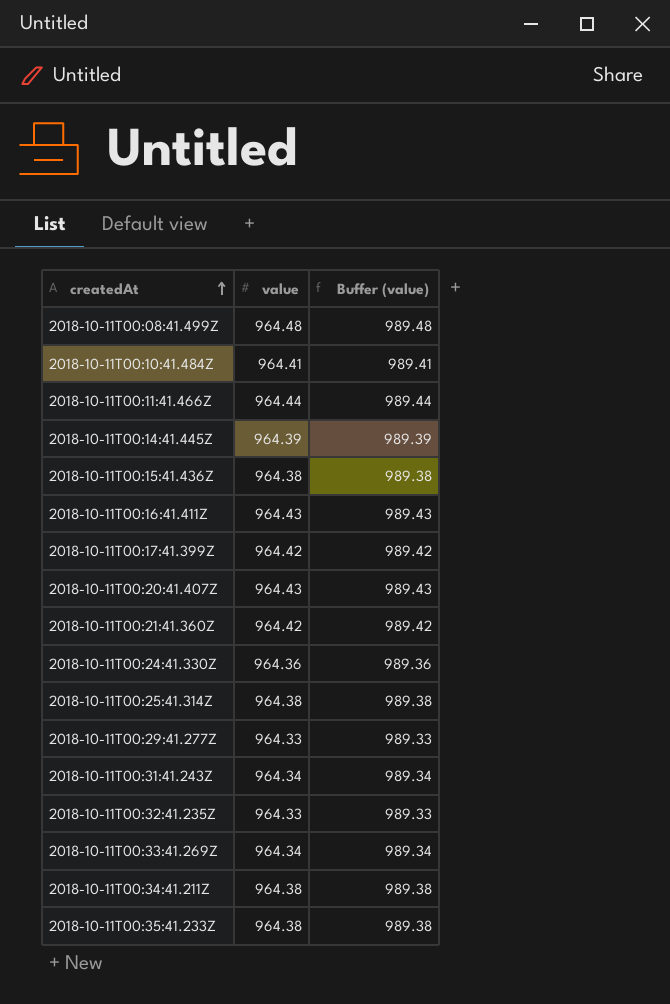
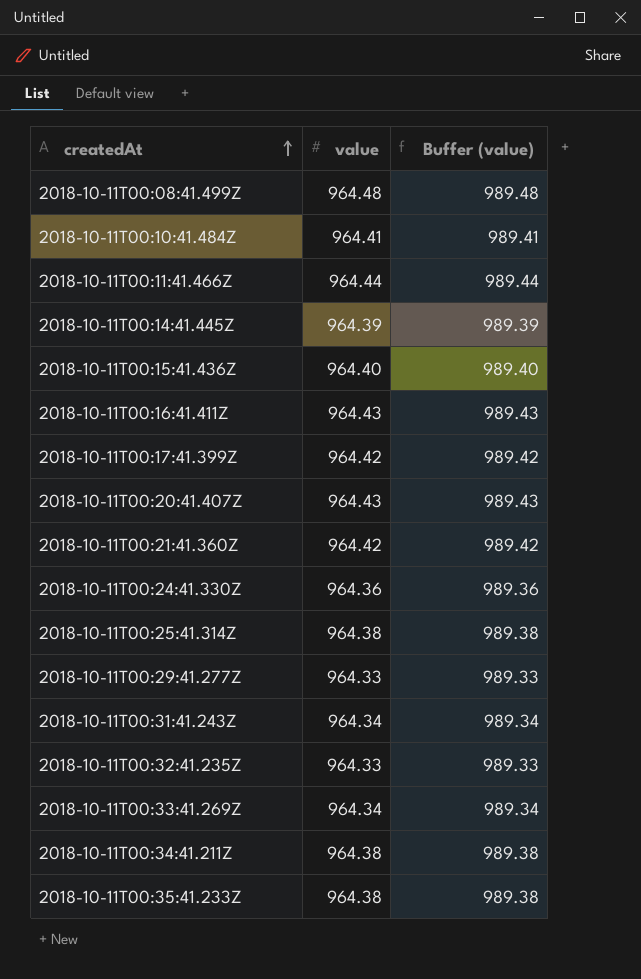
2018-10-11T00:15:41.436Z | value: 964.38 -> 964.40
2018-10-11T00:15:41.436Z | Buffer (value): 989.38 -> 989.40

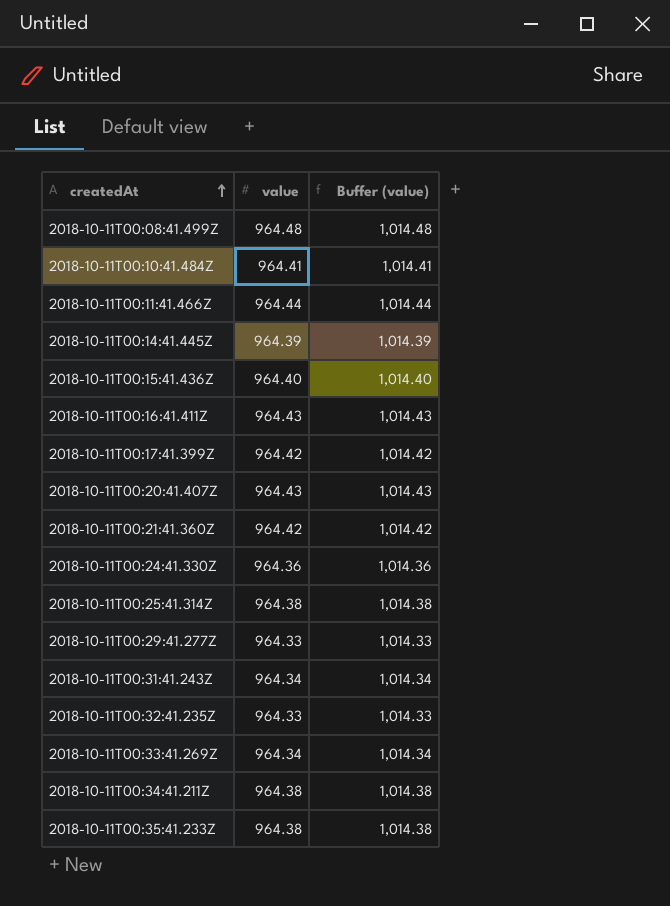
column Buffer (value) | formula: [value] + 25 -> [value] + 50

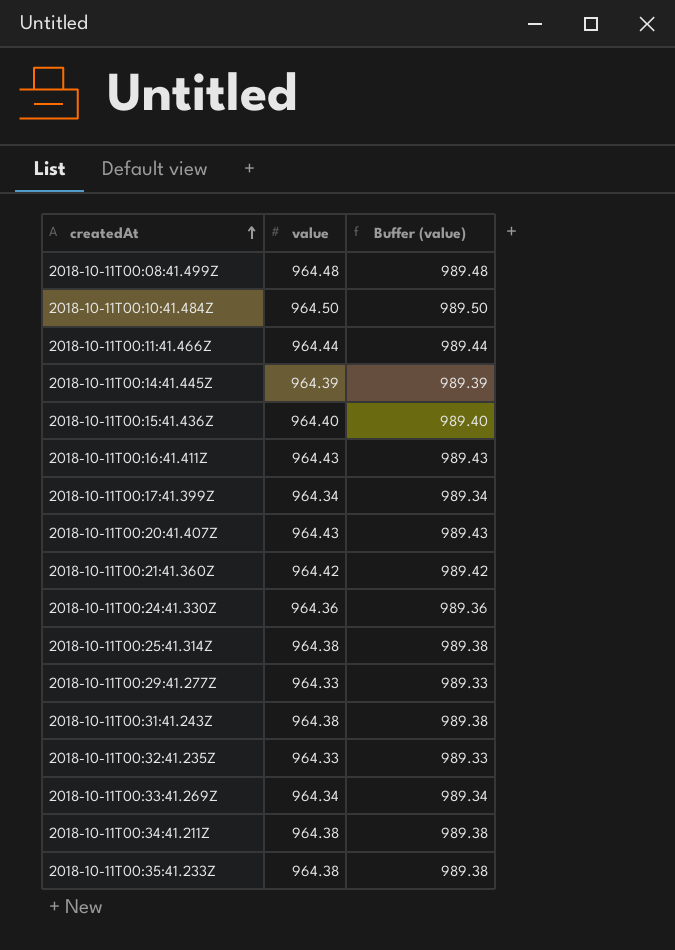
column Buffer (value) | formula: [value] + 50 -> [value] + 25
2018-10-11T00:10:41.484Z | value: 964.41 -> 964.50
2018-10-11T00:17:41.399Z | value: 964.42 -> 964.34
2018-10-11T00:31:41.243Z | value: 964.34 -> 964.38

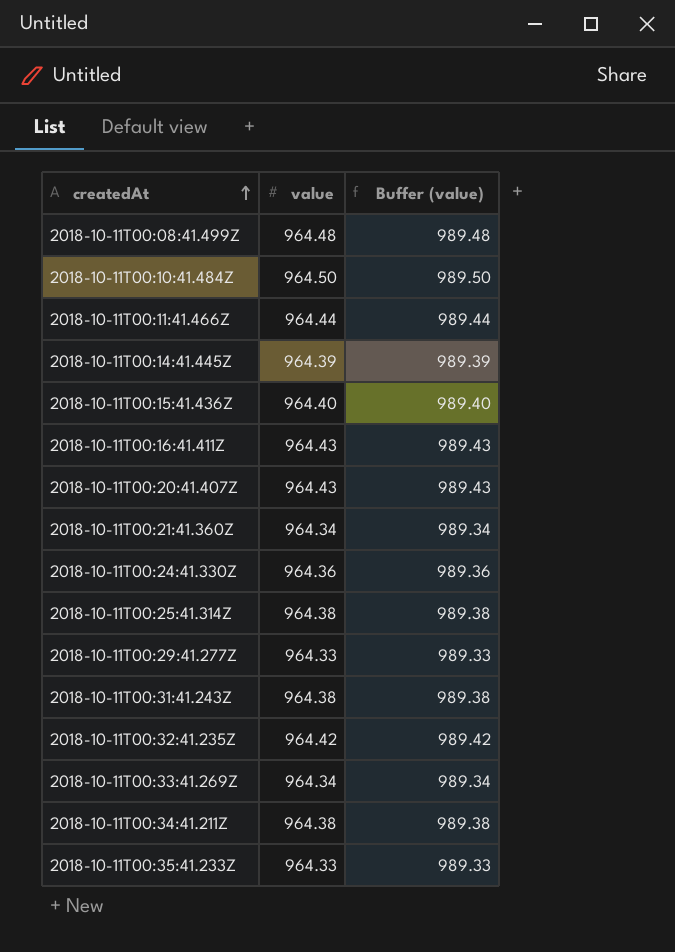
row 2018-10-11T00:17:41.399Z: 964.34 | 989.34 -> none
2018-10-11T00:21:41.360Z | value: 964.42 -> 964.34
2018-10-11T00:21:41.360Z | Buffer (value): 989.42 -> 989.34
2018-10-11T00:32:41.235Z | value: 964.33 -> 964.42
2018-10-11T00:32:41.235Z | Buffer (value): 989.33 -> 989.42
2018-10-11T00:35:41.233Z | value: 964.38 -> 964.33
2018-10-11T00:35:41.233Z | Buffer (value): 989.38 -> 989.33

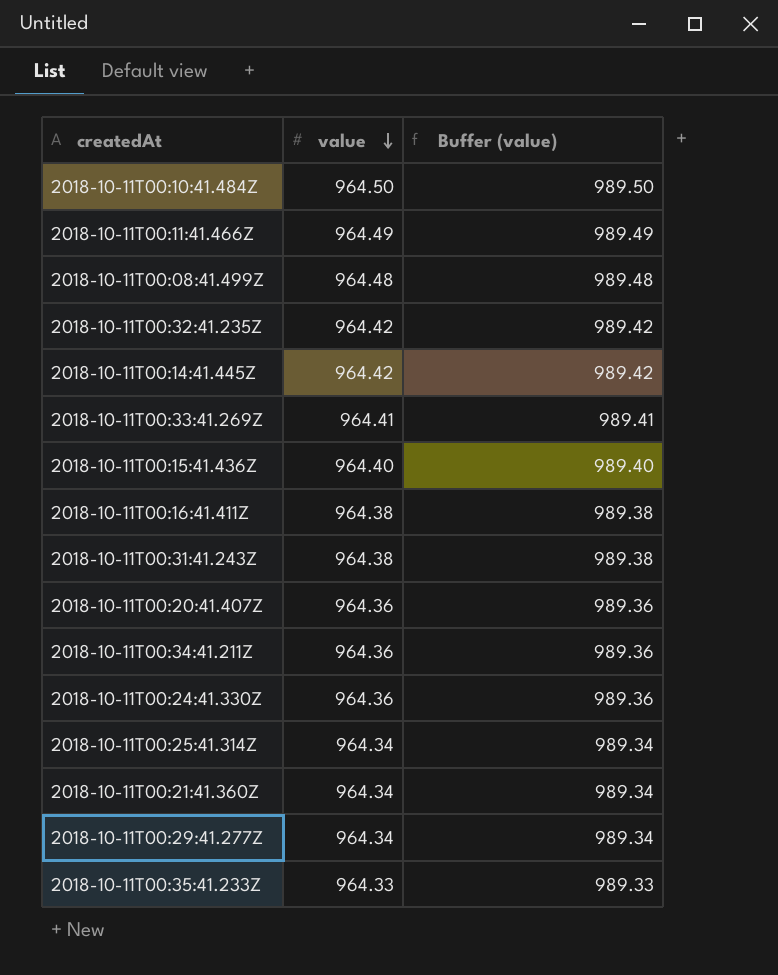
row order: createdAt ascending -> value descending
2018-10-11T00:11:41.466Z | value: 964.44 -> 964.49
2018-10-11T00:11:41.466Z | Buffer (value): 989.44 -> 989.49
2018-10-11T00:14:41.445Z | value: 964.39 -> 964.42
2018-10-11T00:14:41.445Z | Buffer (value): 989.39 -> 989.42
2018-10-11T00:33:41.269Z | value: 964.34 -> 964.41
2018-10-11T00:33:41.269Z | Buffer (value): 989.34 -> 989.41
2018-10-11T00:16:41.411Z | value: 964.43 -> 964.38
2018-10-11T00:16:41.411Z | Buffer (value): 989.43 -> 989.38
2018-10-11T00:20:41.407Z | value: 964.43 -> 964.36
2018-10-11T00:20:41.407Z | Buffer (value): 989.43 -> 989.36
2018-10-11T00:34:41.211Z | value: 964.38 -> 964.36
2018-10-11T00:34:41.211Z | Buffer (value): 989.38 -> 989.36
2018-10-11T00:25:41.314Z | value: 964.38 -> 964.34
2018-10-11T00:25:41.314Z | Buffer (value): 989.38 -> 989.34
2018-10-11T00:29:41.277Z | value: 964.33 -> 964.34
2018-10-11T00:29:41.277Z | Buffer (value): 989.33 -> 989.34

